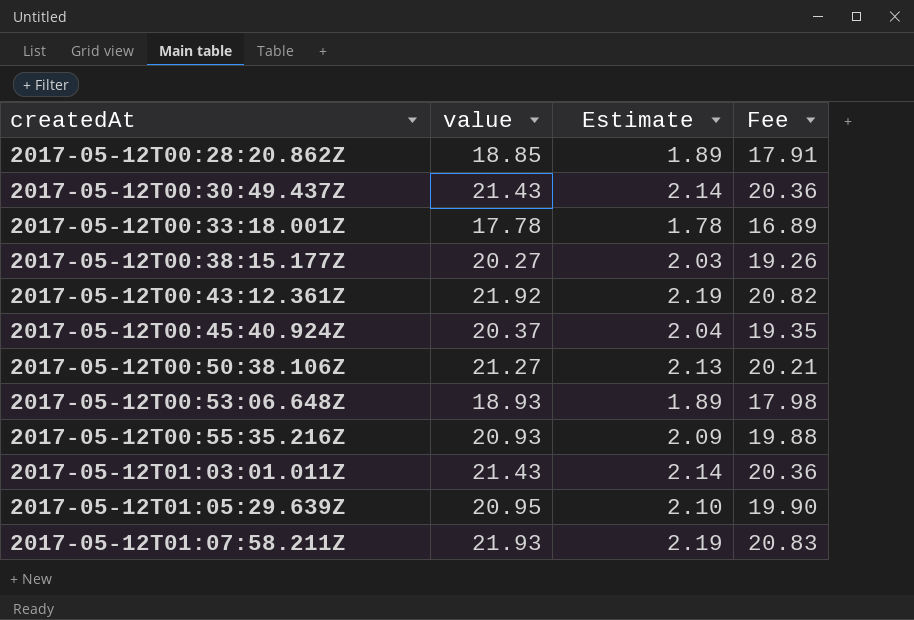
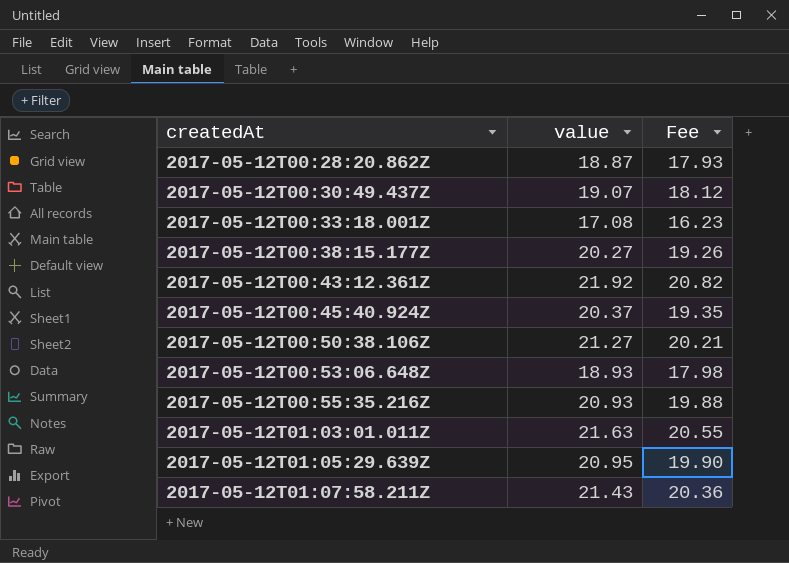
column Estimate | formula: [value] * 0.1 -> none
2017-05-12T00:28:20.862Z | value: 18.85 -> 18.87
2017-05-12T00:28:20.862Z | Fee: 17.91 -> 17.93
2017-05-12T00:30:49.437Z | value: 21.43 -> 19.07
2017-05-12T00:30:49.437Z | Fee: 20.36 -> 18.12
2017-05-12T00:33:18.001Z | value: 17.78 -> 17.08
2017-05-12T00:33:18.001Z | Fee: 16.89 -> 16.23
2017-05-12T01:03:01.011Z | value: 21.43 -> 21.63
2017-05-12T01:03:01.011Z | Fee: 20.36 -> 20.55
2017-05-12T01:07:58.211Z | value: 21.93 -> 21.43
2017-05-12T01:07:58.211Z | Fee: 20.83 -> 20.36

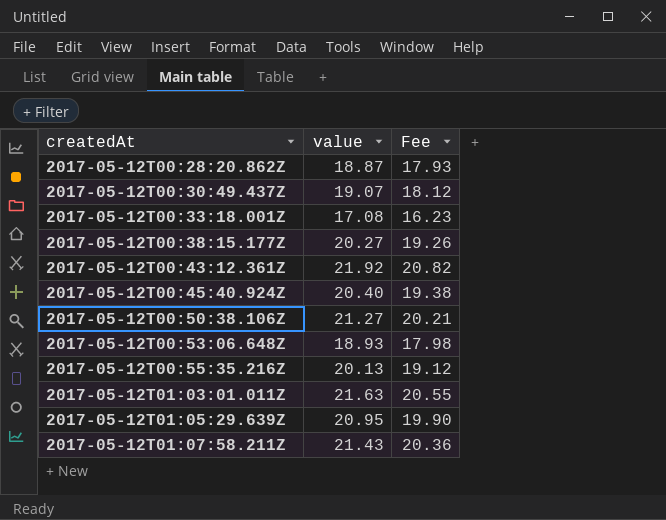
2017-05-12T00:45:40.924Z | value: 20.37 -> 20.40
2017-05-12T00:45:40.924Z | Fee: 19.35 -> 19.38
2017-05-12T00:55:35.216Z | value: 20.93 -> 20.13
2017-05-12T00:55:35.216Z | Fee: 19.88 -> 19.12

